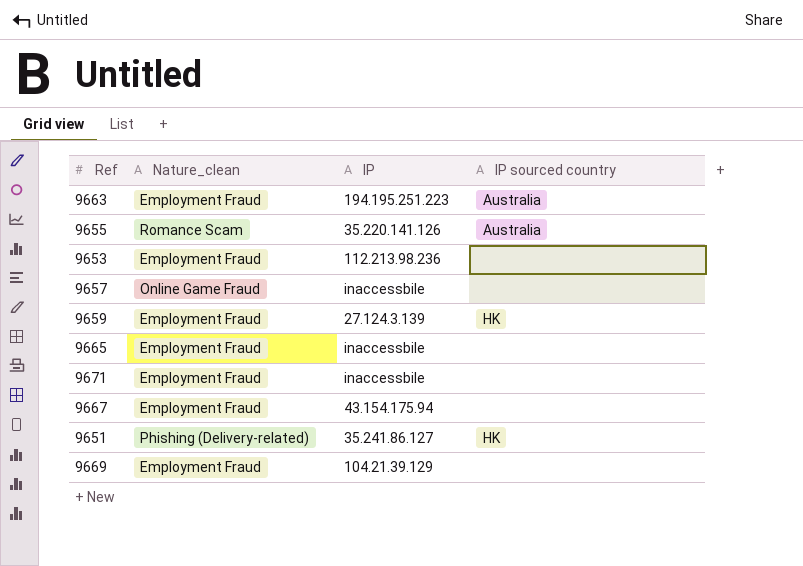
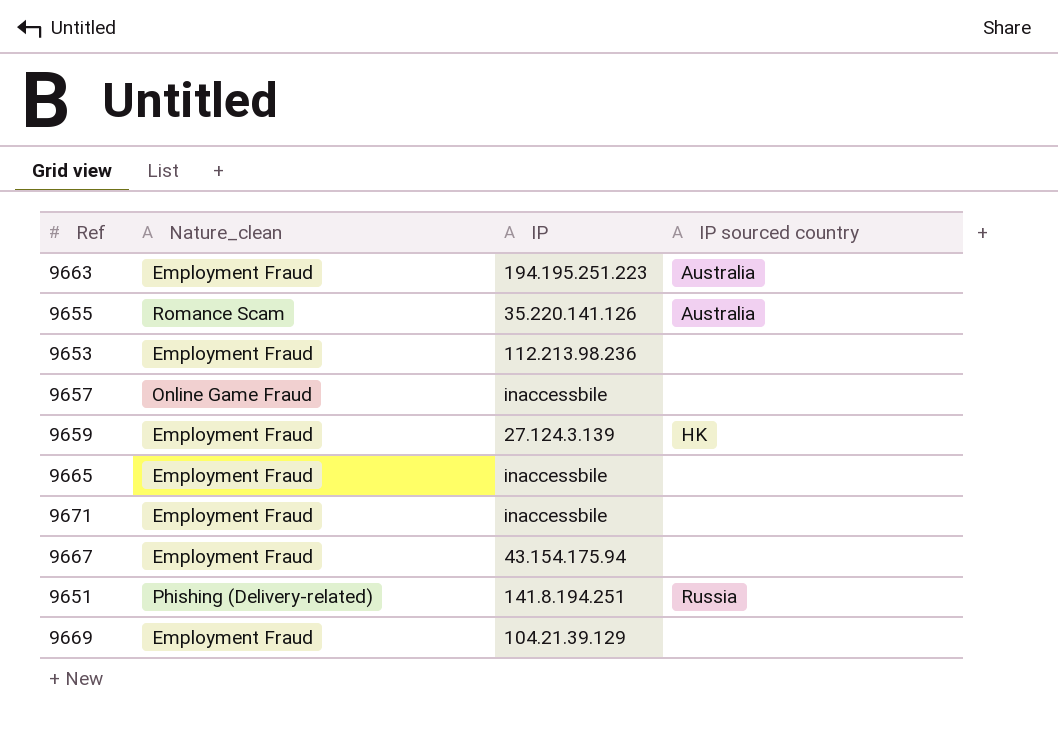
9651 | IP: 35.241.86.127 -> 141.8.194.251
9651 | IP sourced country: HK -> Russia

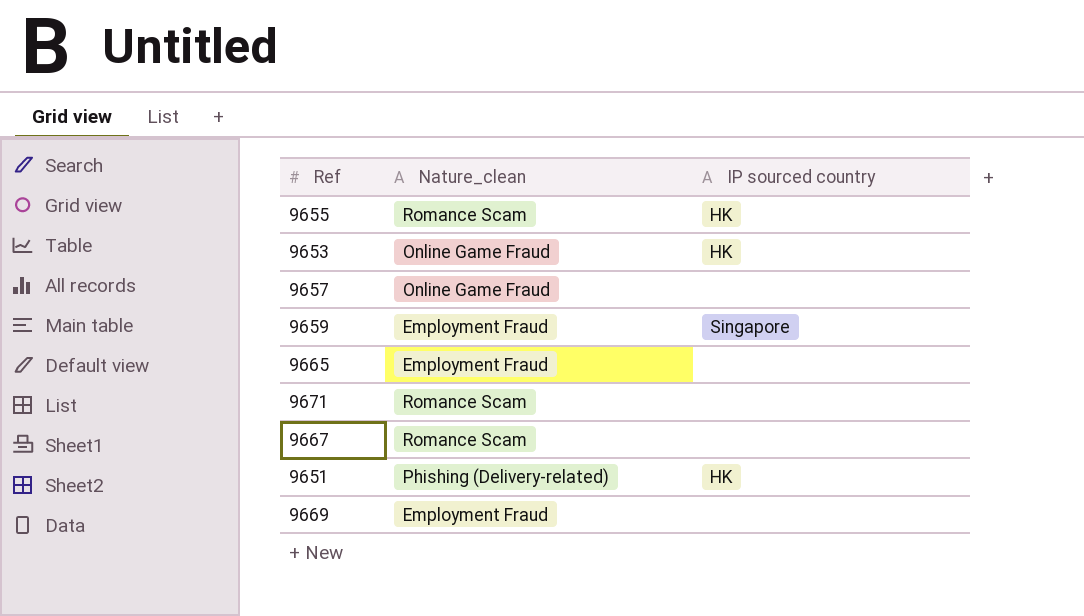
column IP | position: 3 -> none
row 9663: Employment Fraud | 194.195.251.223 | Australia -> none
9655 | IP sourced country: Australia -> HK
9653 | Nature_clean: Employment Fraud -> Online Game Fraud
9653 | IP sourced country: none -> HK
9659 | IP sourced country: HK -> Singapore
9671 | Nature_clean: Employment Fraud -> Romance Scam
9667 | Nature_clean: Employment Fraud -> Romance Scam
9651 | IP sourced country: Russia -> HK

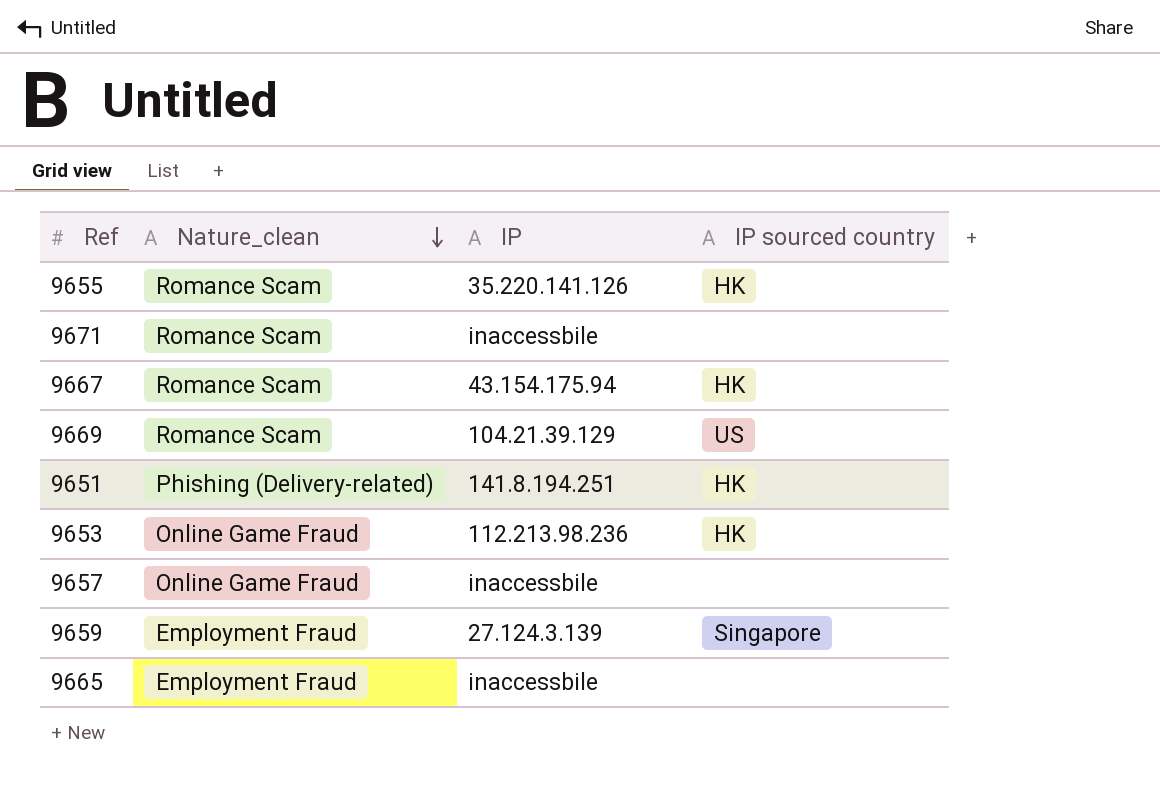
row order: none -> Nature_clean descending
column IP | position: none -> 3
9667 | IP sourced country: none -> HK
9669 | Nature_clean: Employment Fraud -> Romance Scam
9669 | IP sourced country: none -> US

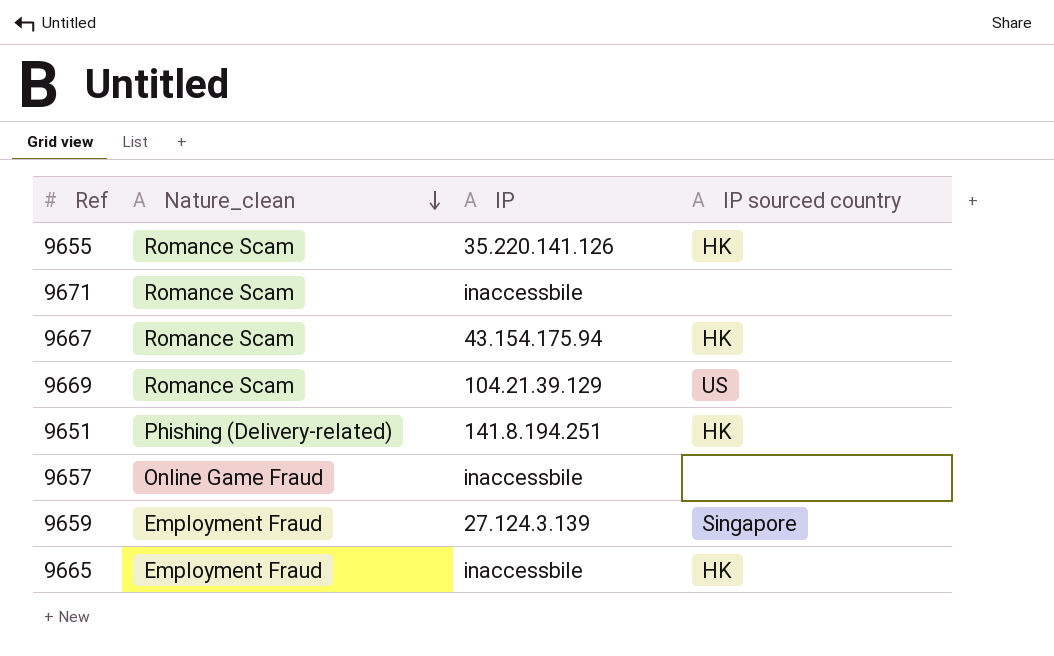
row 9653: Online Game Fraud | 112.213.98.236 | HK -> none
9665 | IP sourced country: none -> HK

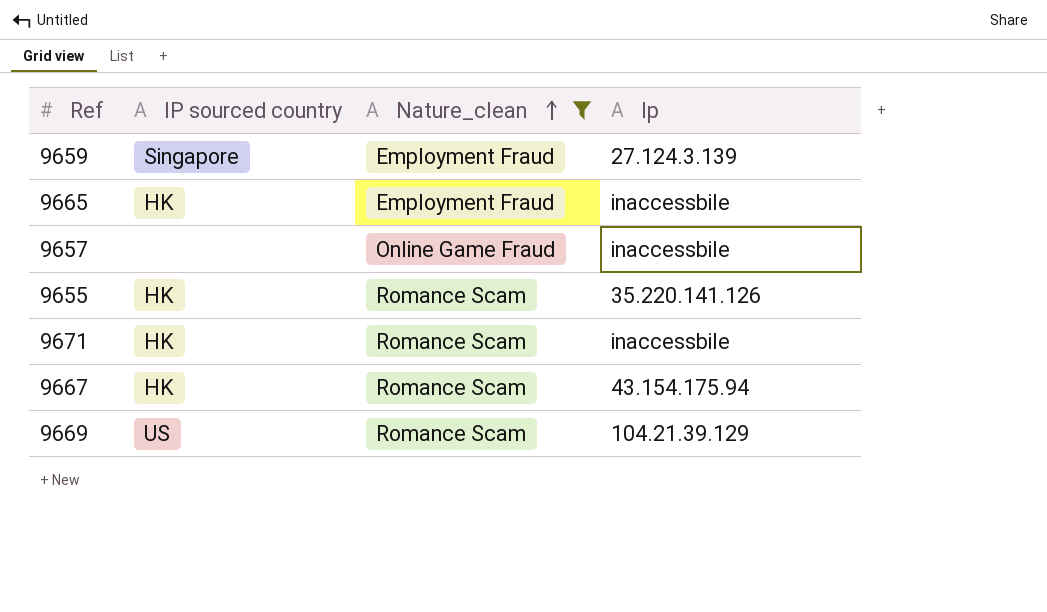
filter: none -> Nature_clean != Phishing (Delivery-related)
row order: Nature_clean descending -> Nature_clean ascending
column IP sourced country | position: 4 -> 2
column name: IP -> Ip
9671 | IP sourced country: none -> HK

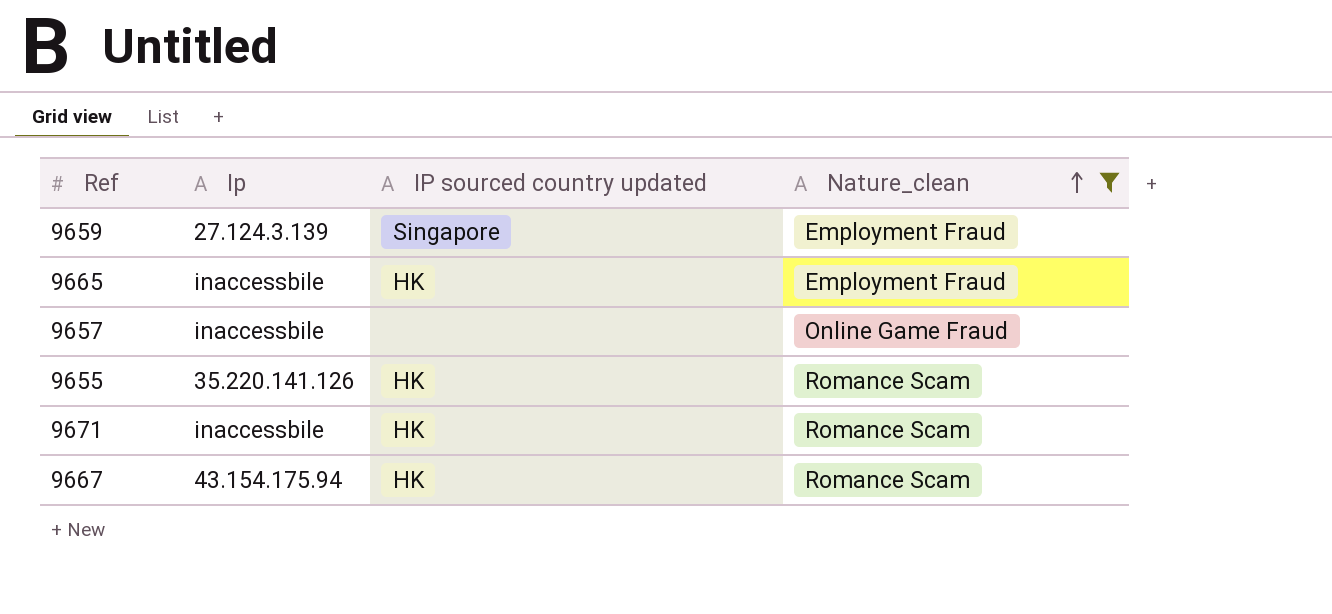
column Ip | position: 4 -> 2
column name: IP sourced country -> IP sourced country updated
row 9669: US | Romance Scam | 104.21.39.129 -> none

